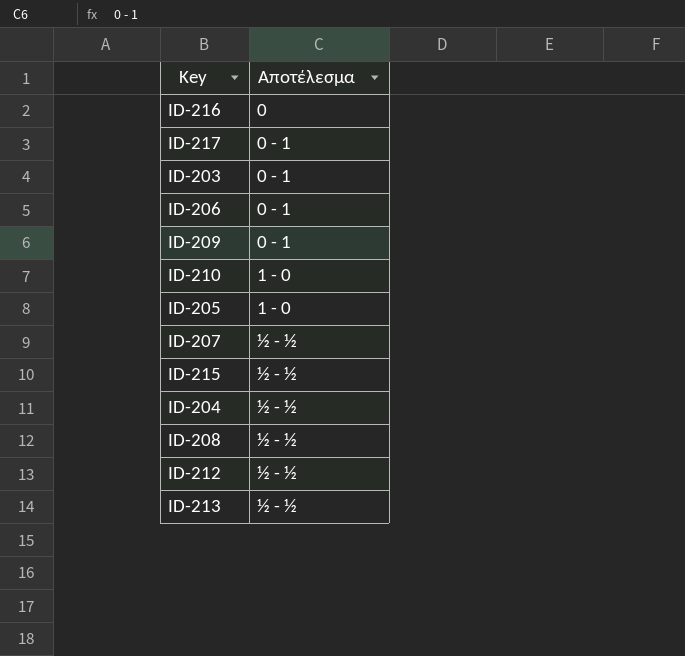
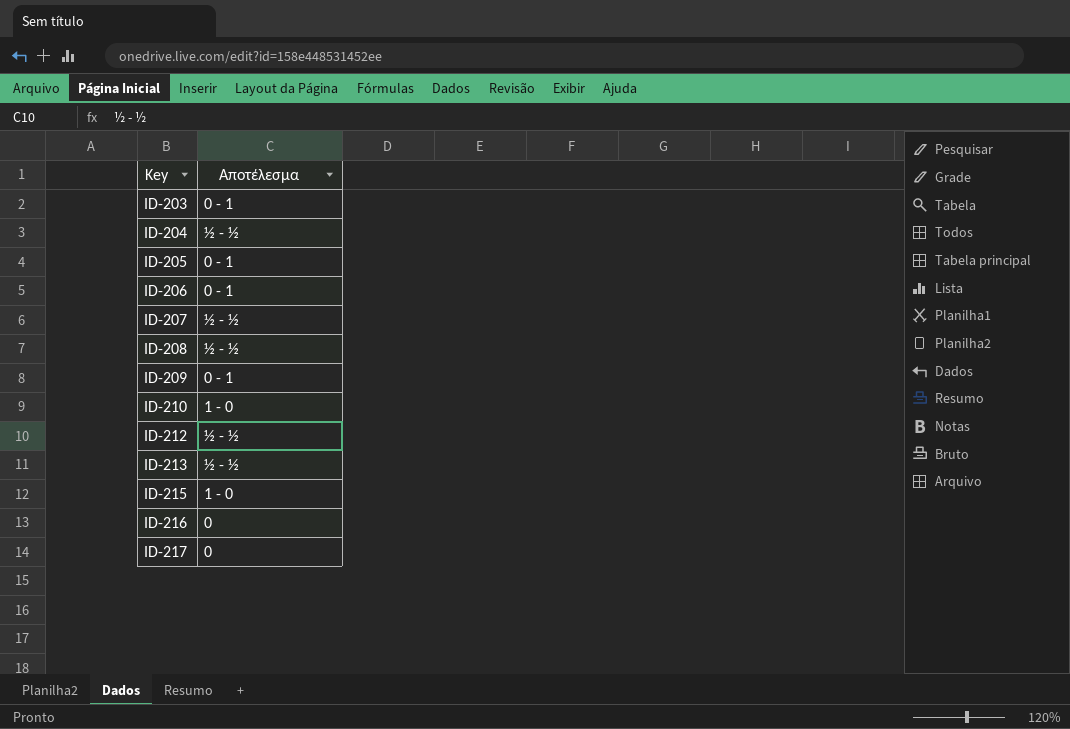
row order: Αποτέλεσμα ascending -> Key ascending
ID-205 | Αποτέλεσμα: 1 - 0 -> 0 - 1
ID-215 | Αποτέλεσμα: ½ - ½ -> 1 - 0
ID-217 | Αποτέλεσμα: 0 - 1 -> 0

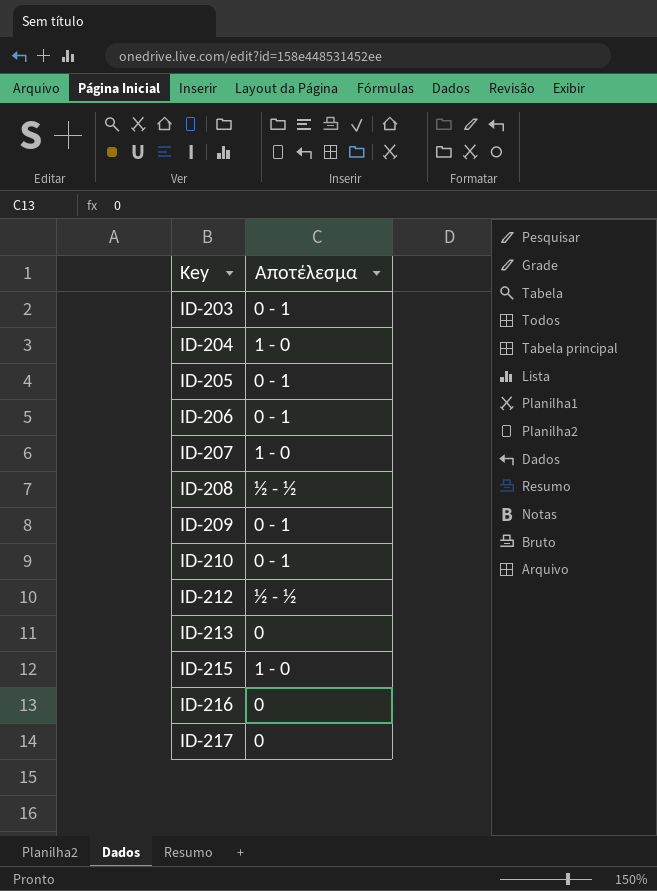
ID-204 | Αποτέλεσμα: ½ - ½ -> 1 - 0
ID-207 | Αποτέλεσμα: ½ - ½ -> 1 - 0
ID-210 | Αποτέλεσμα: 1 - 0 -> 0 - 1
ID-213 | Αποτέλεσμα: ½ - ½ -> 0

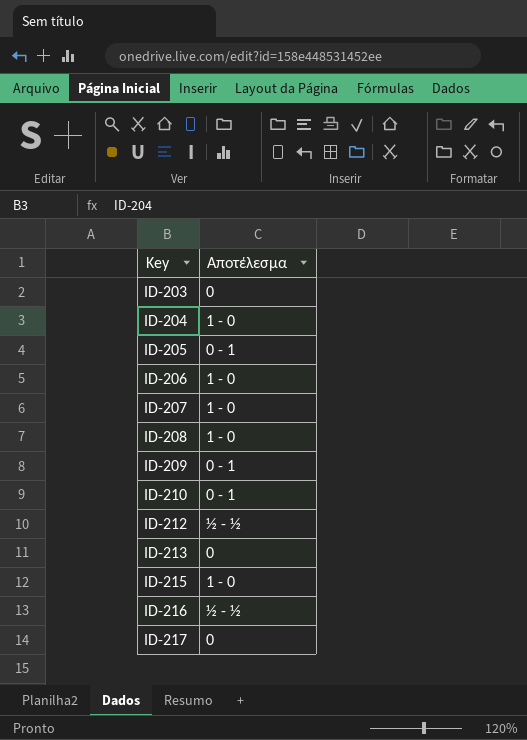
ID-203 | Αποτέλεσμα: 0 - 1 -> 0
ID-206 | Αποτέλεσμα: 0 - 1 -> 1 - 0
ID-208 | Αποτέλεσμα: ½ - ½ -> 1 - 0
ID-216 | Αποτέλεσμα: 0 -> ½ - ½

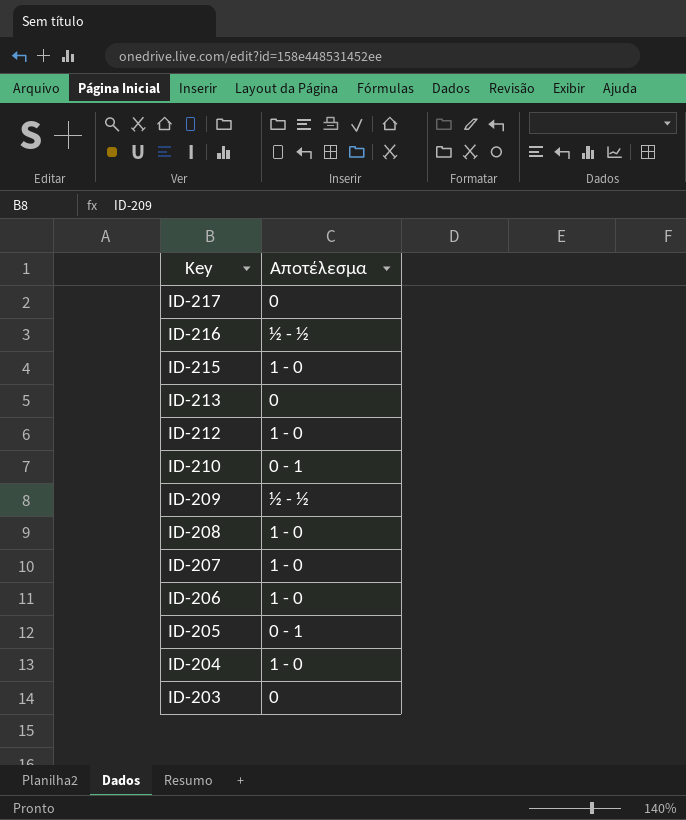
row order: Key ascending -> Key descending
ID-212 | Αποτέλεσμα: ½ - ½ -> 1 - 0
ID-209 | Αποτέλεσμα: 0 - 1 -> ½ - ½

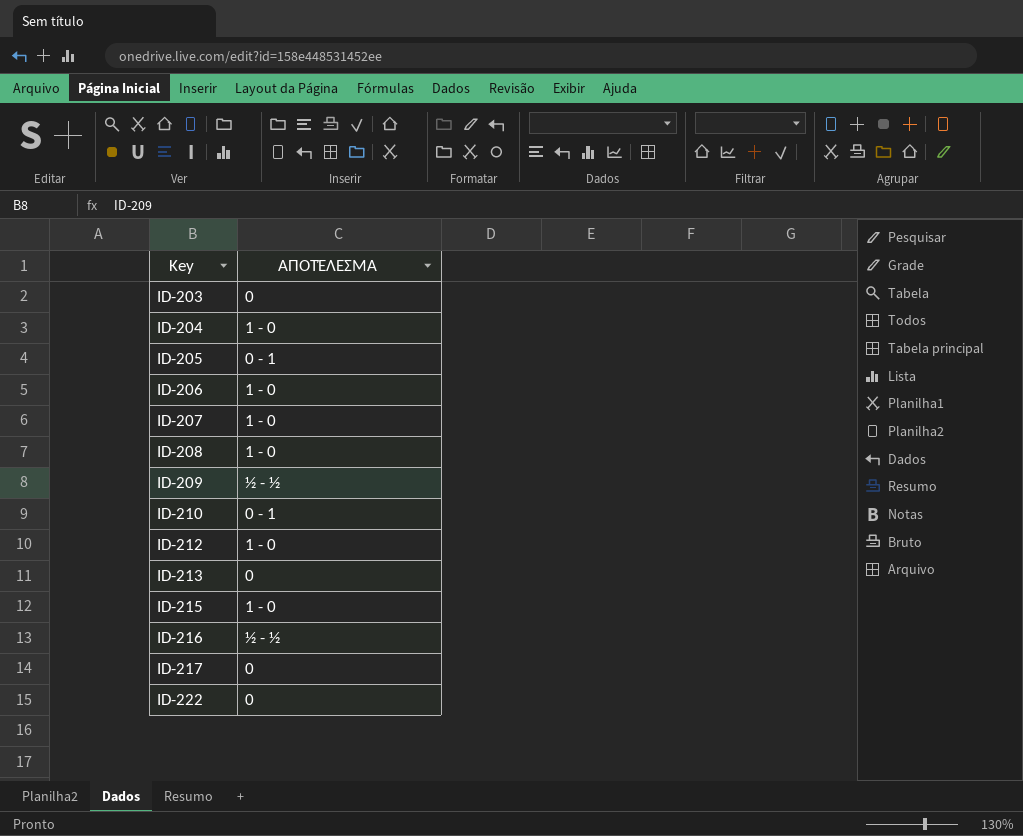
row order: Key descending -> Key ascending
column name: Αποτέλεσμα -> ΑΠΟΤΈΛΕΣΜΑ
row ID-222: none -> 0

